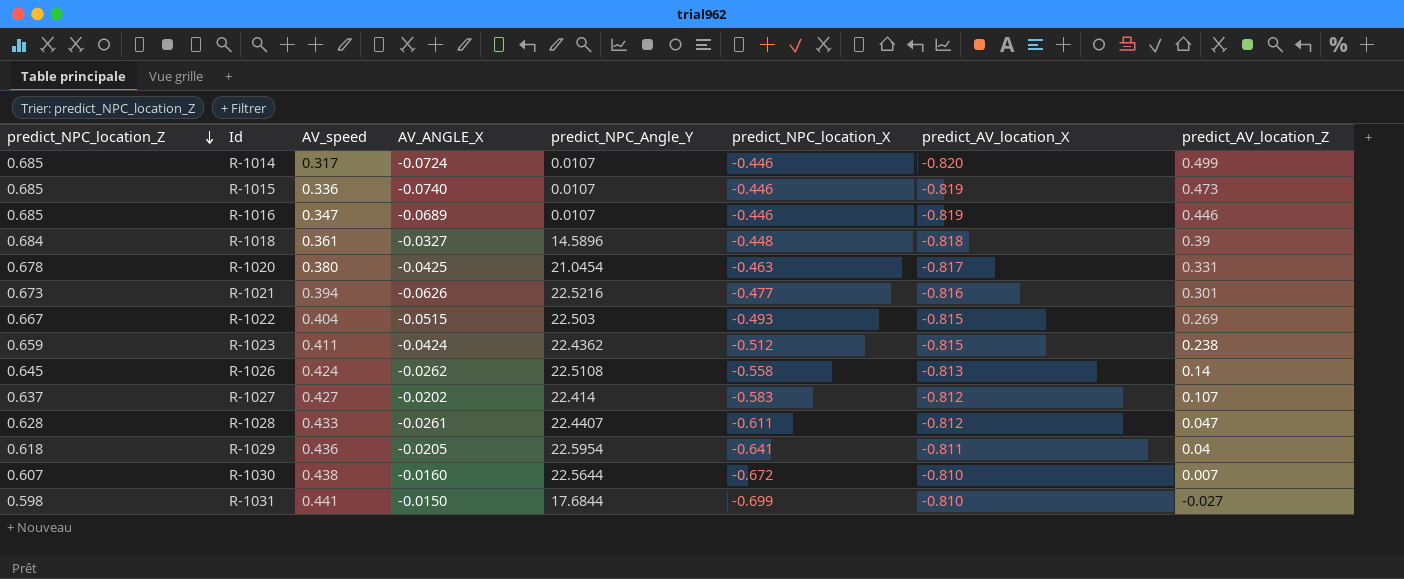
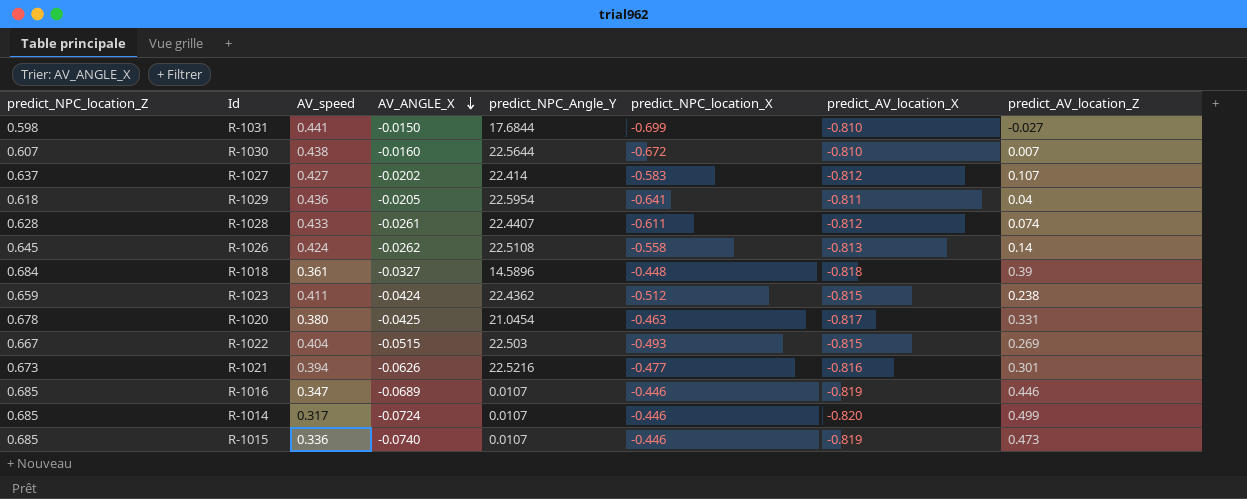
row order: predict_NPC_location_Z descending -> AV_ANGLE_X descending
R-1028 | predict_AV_location_Z: 0.047 -> 0.074

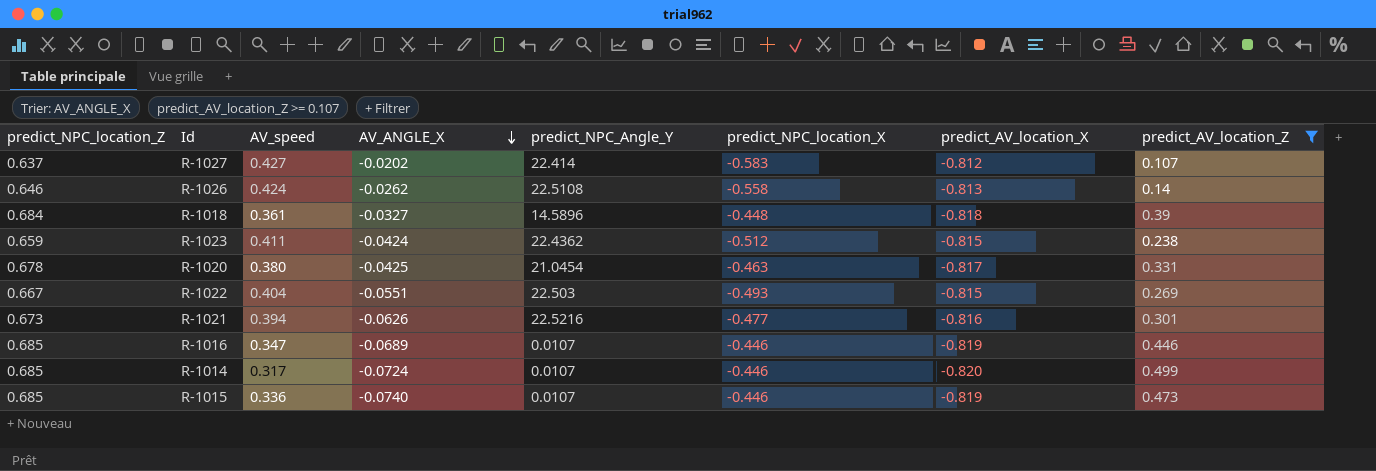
filter: none -> predict_AV_location_Z >= 0.107
R-1026 | predict_NPC_location_Z: 0.645 -> 0.646
R-1022 | AV_ANGLE_X: -0.0515 -> -0.0551

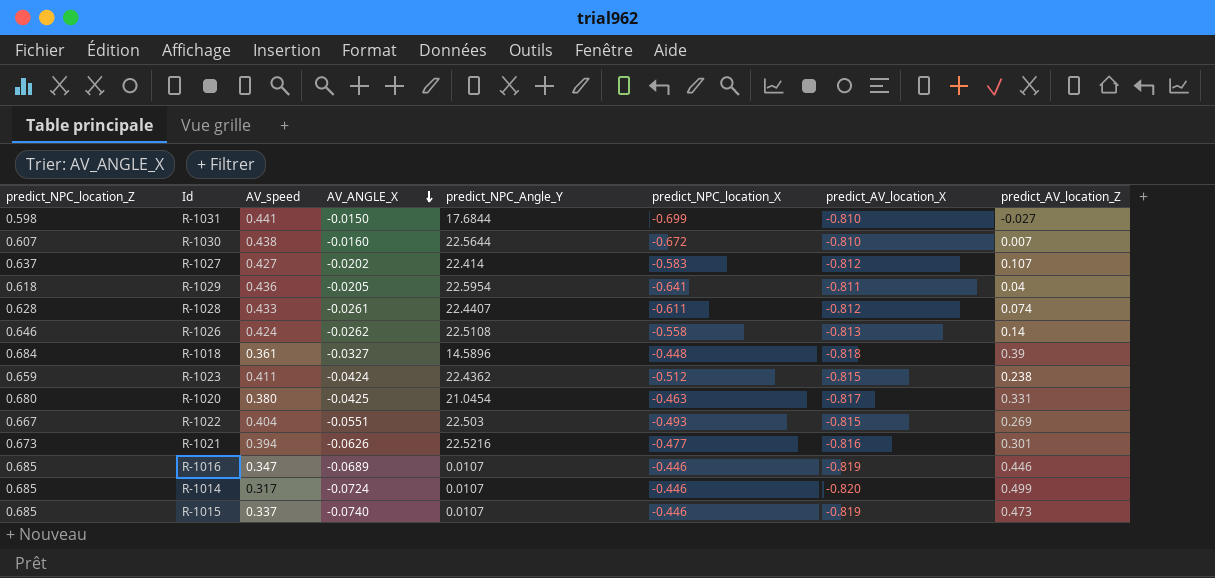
filter: predict_AV_location_Z >= 0.107 -> none
R-1020 | predict_NPC_location_Z: 0.678 -> 0.680
R-1015 | AV_speed: 0.336 -> 0.337

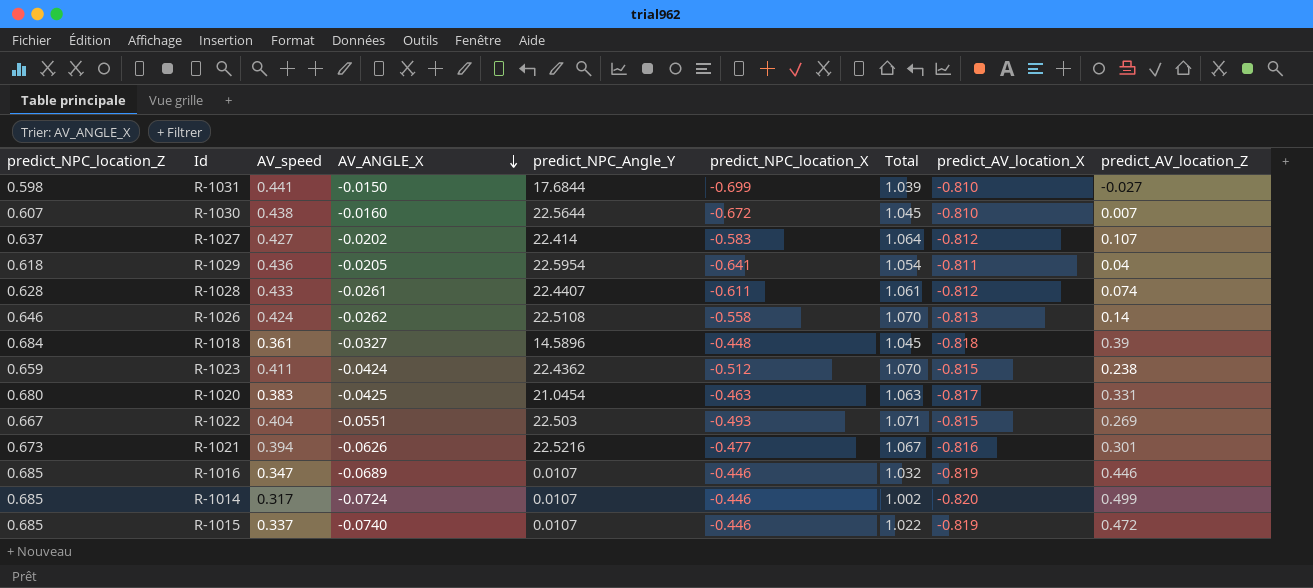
column Total | formula: none -> [predict_NPC_location_Z] + [AV_speed]
R-1020 | AV_speed: 0.380 -> 0.383
R-1015 | predict_AV_location_Z: 0.473 -> 0.472

